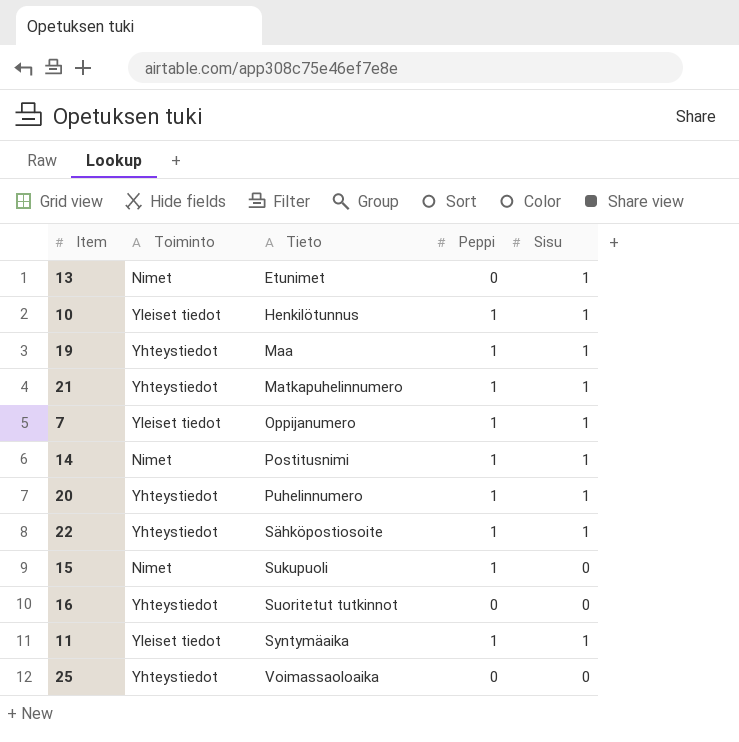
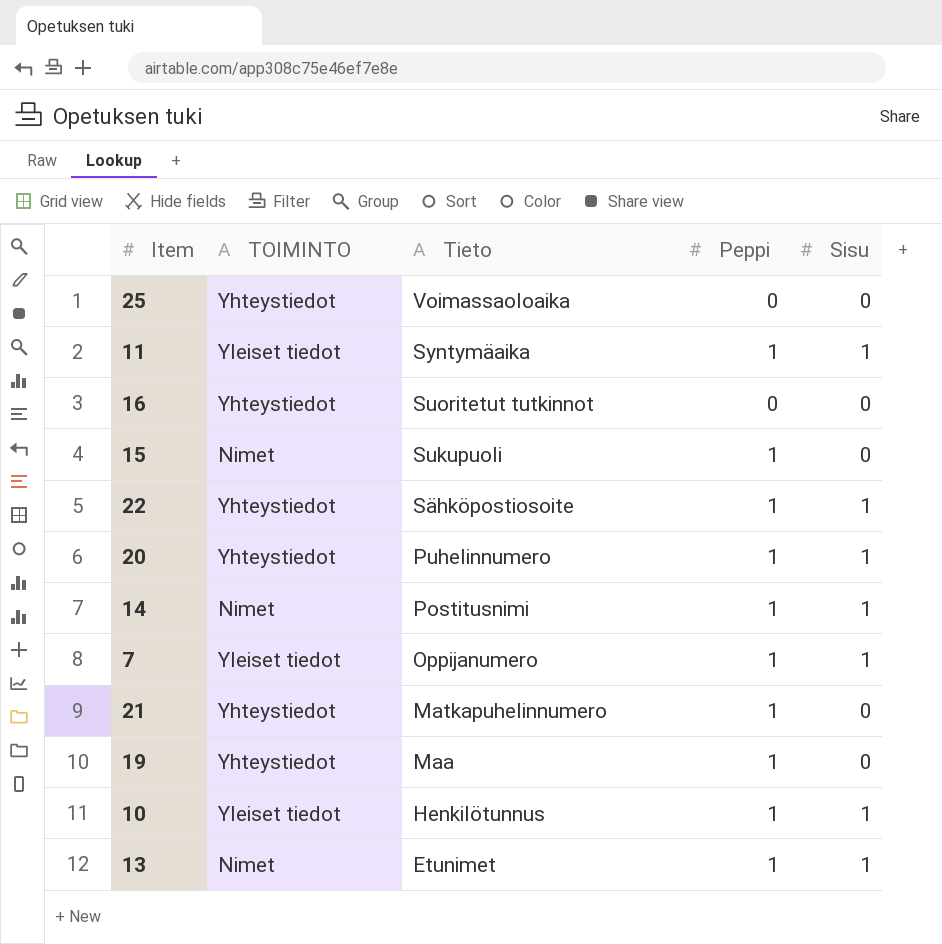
row order: Tieto ascending -> Tieto descending
column name: Toiminto -> TOIMINTO
21 | Sisu: 1 -> 0
19 | Sisu: 1 -> 0
13 | Peppi: 0 -> 1

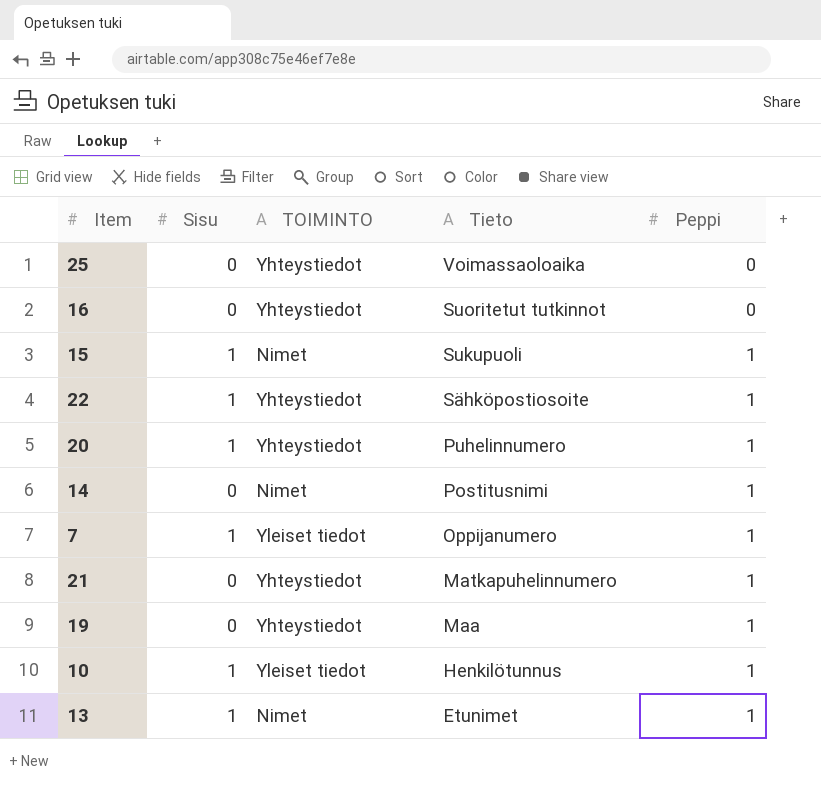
column Sisu | position: 5 -> 2
row 11: Yleiset tiedot | Syntymäaika | 1 | 1 -> none
15 | Sisu: 0 -> 1
14 | Sisu: 1 -> 0

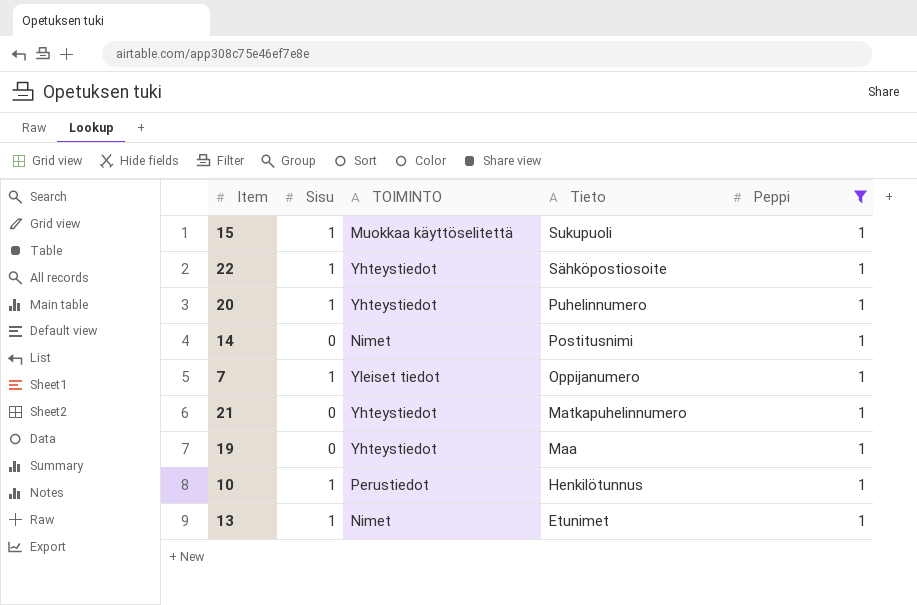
filter: none -> Peppi = 1
15 | TOIMINTO: Nimet -> Muokkaa käyttöselitettä
10 | TOIMINTO: Yleiset tiedot -> Perustiedot

